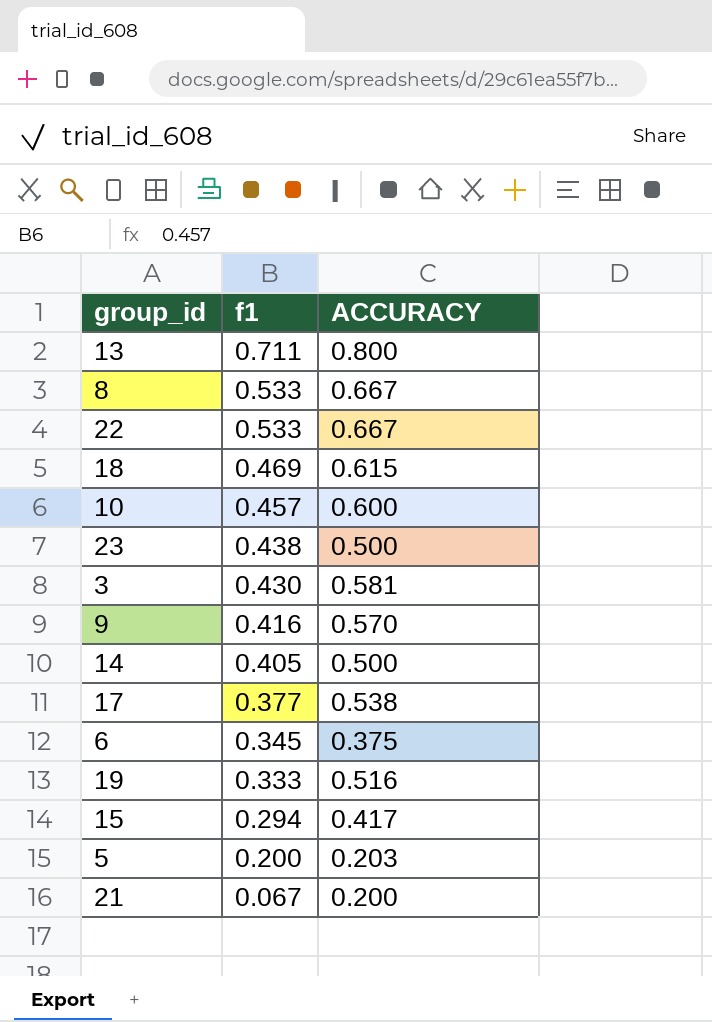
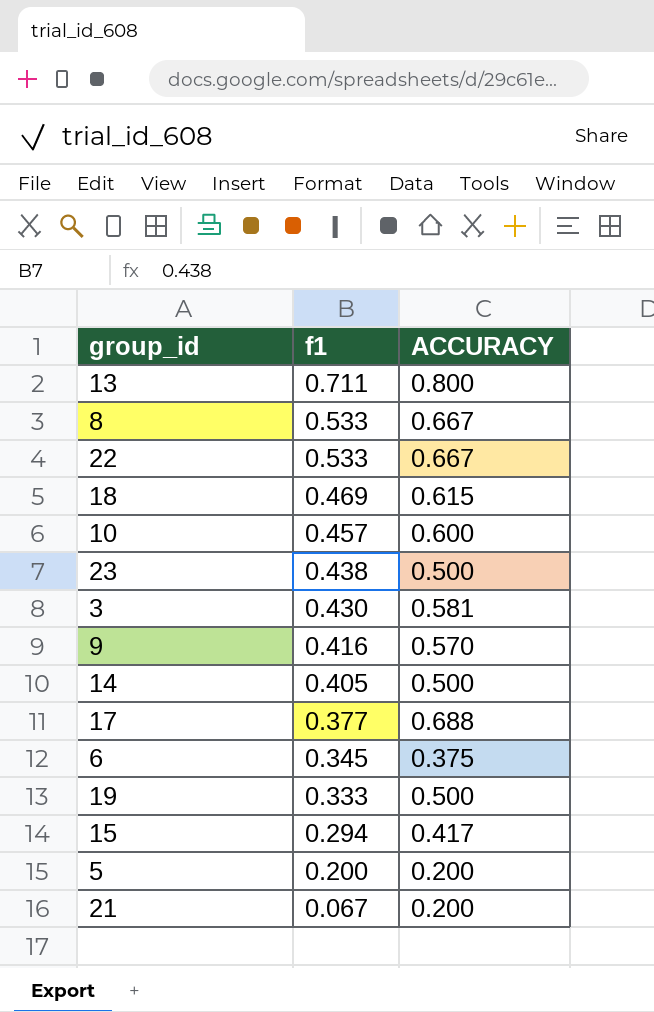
17 | ACCURACY: 0.538 -> 0.688
19 | ACCURACY: 0.516 -> 0.500
5 | ACCURACY: 0.203 -> 0.200

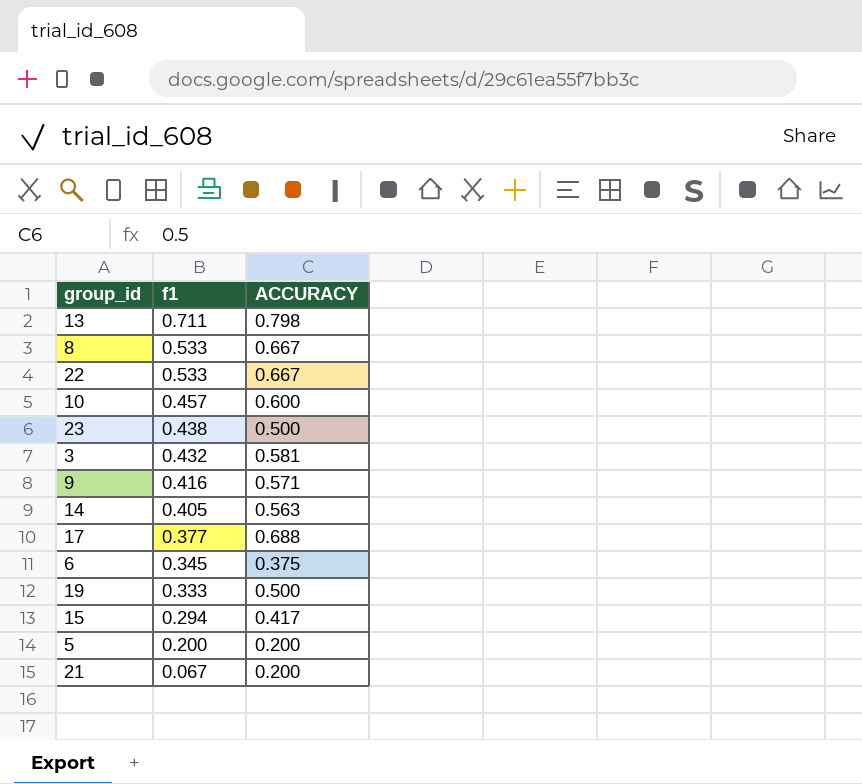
row 18: 0.469 | 0.615 -> none
13 | ACCURACY: 0.800 -> 0.798
3 | f1: 0.430 -> 0.432
9 | ACCURACY: 0.570 -> 0.571
14 | ACCURACY: 0.500 -> 0.563

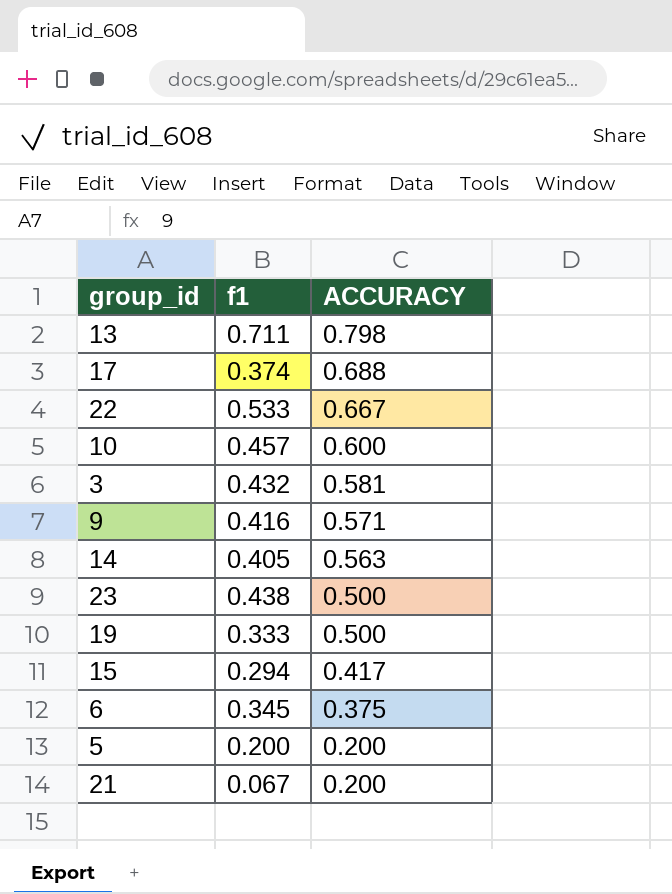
row order: f1 descending -> ACCURACY descending
row 8: 0.533 | 0.667 -> none
17 | f1: 0.377 -> 0.374

